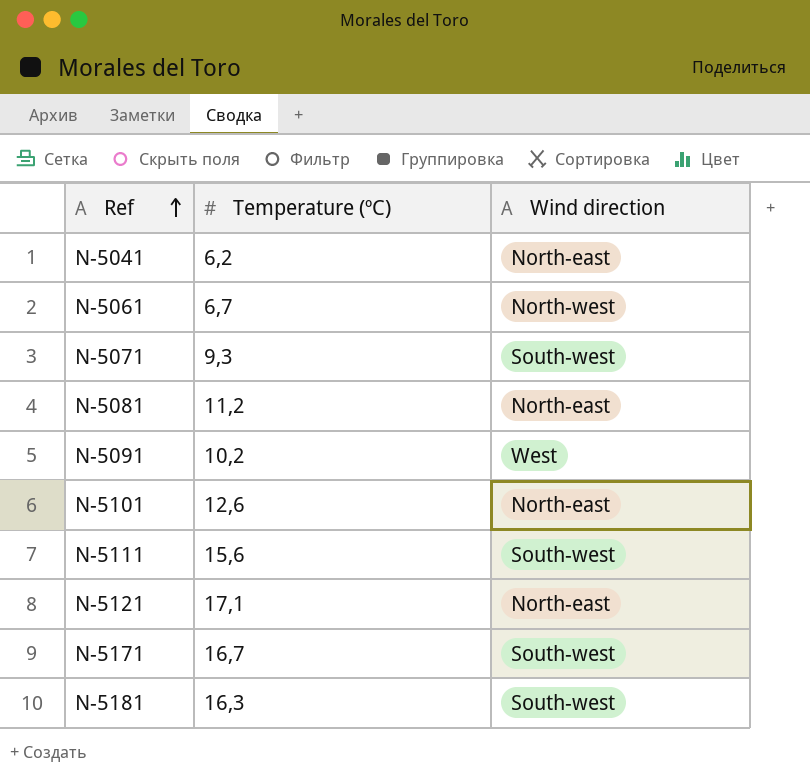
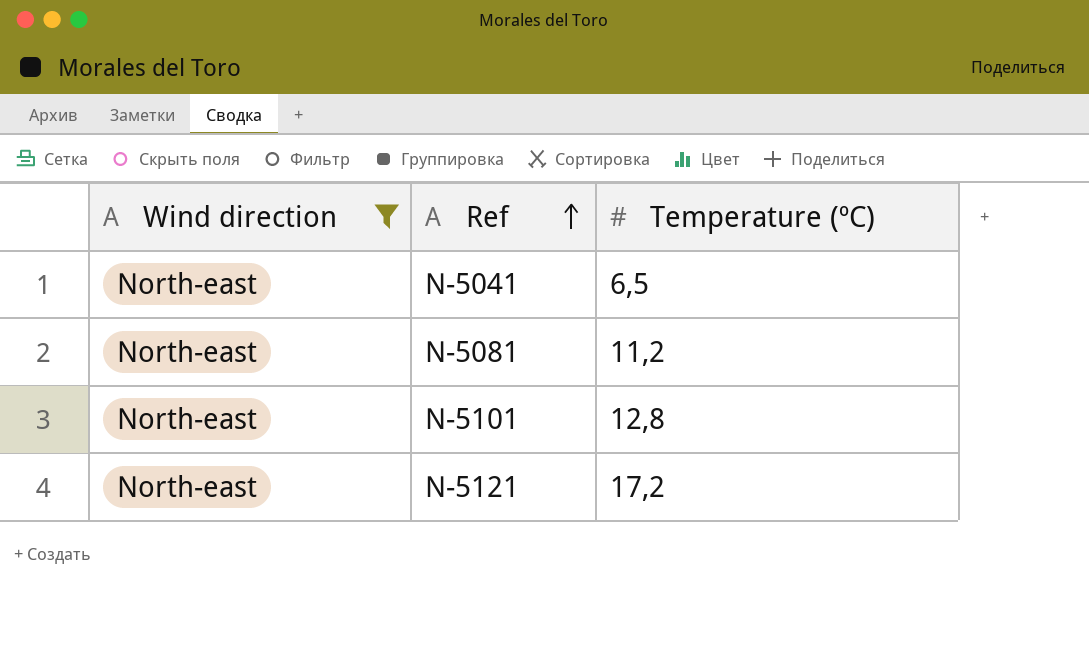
filter: none -> Wind direction = North-east
column Wind direction | position: 3 -> 1
N-5041 | Temperature (ºC): 6,2 -> 6,5
N-5101 | Temperature (ºC): 12,6 -> 12,8
N-5121 | Temperature (ºC): 17,1 -> 17,2

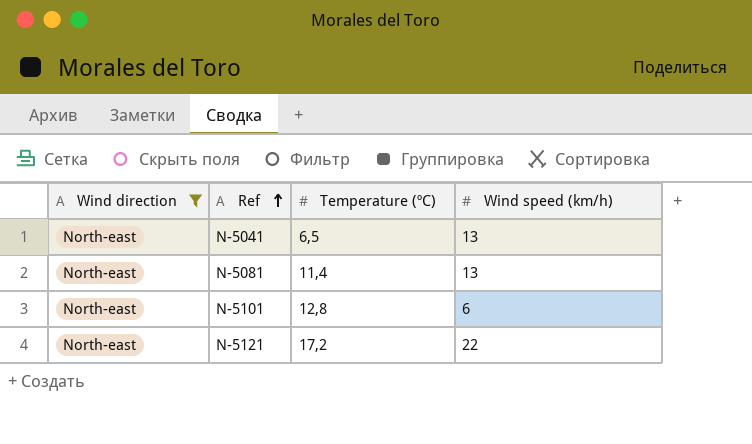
column Wind speed (km/h) | position: none -> 4
N-5081 | Temperature (ºC): 11,2 -> 11,4

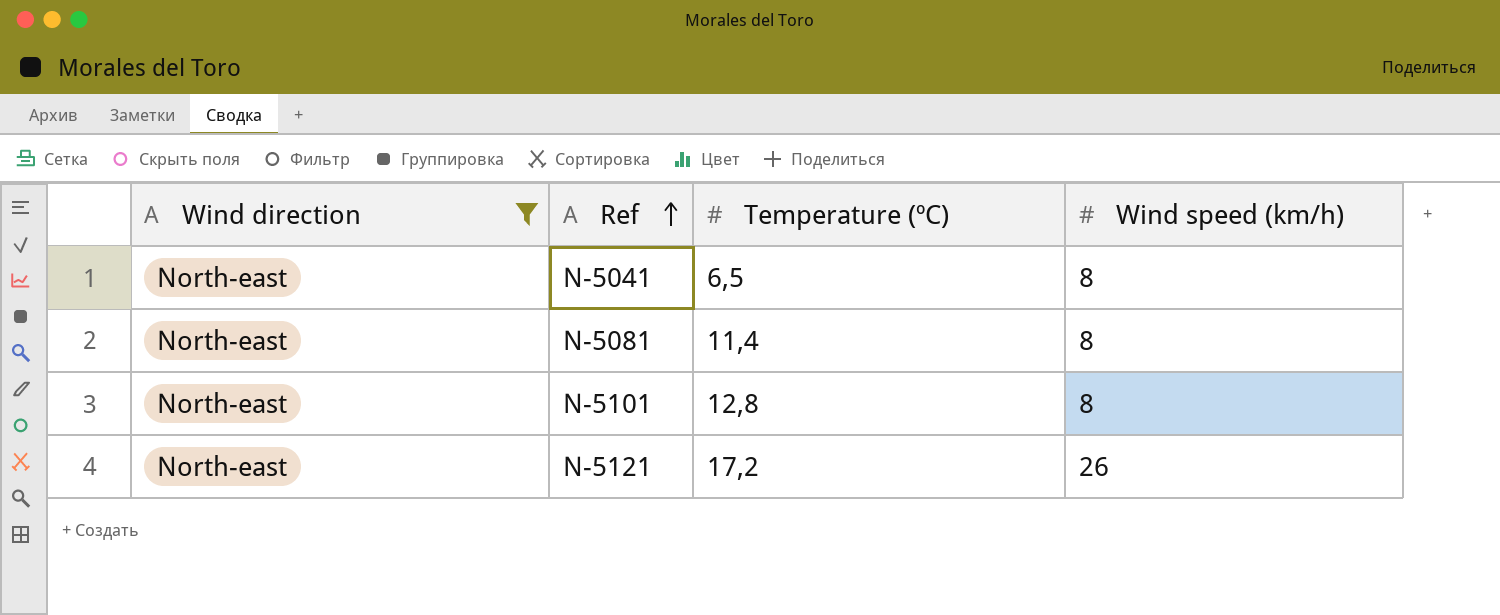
N-5041 | Wind speed (km/h): 13 -> 8
N-5081 | Wind speed (km/h): 13 -> 8
N-5101 | Wind speed (km/h): 6 -> 8
N-5121 | Wind speed (km/h): 22 -> 26

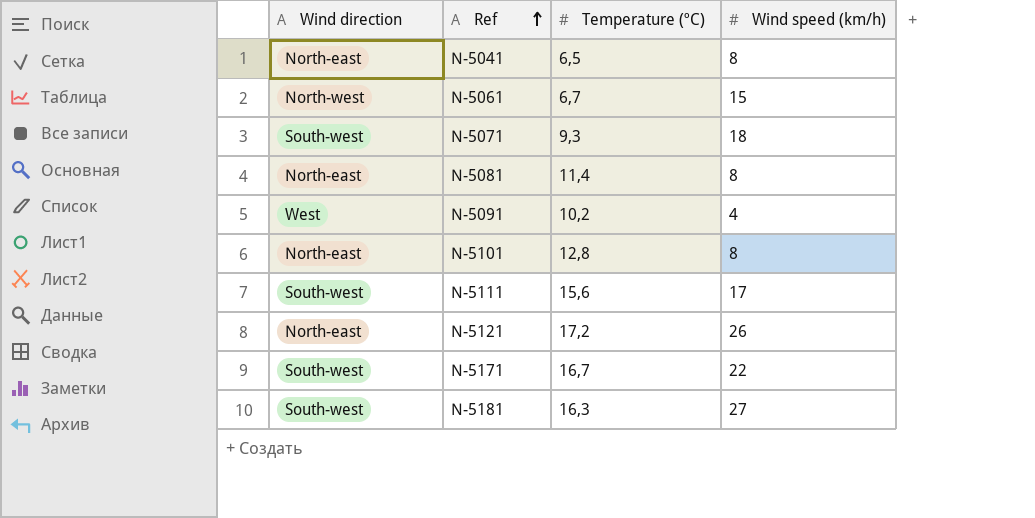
filter: Wind direction = North-east -> none

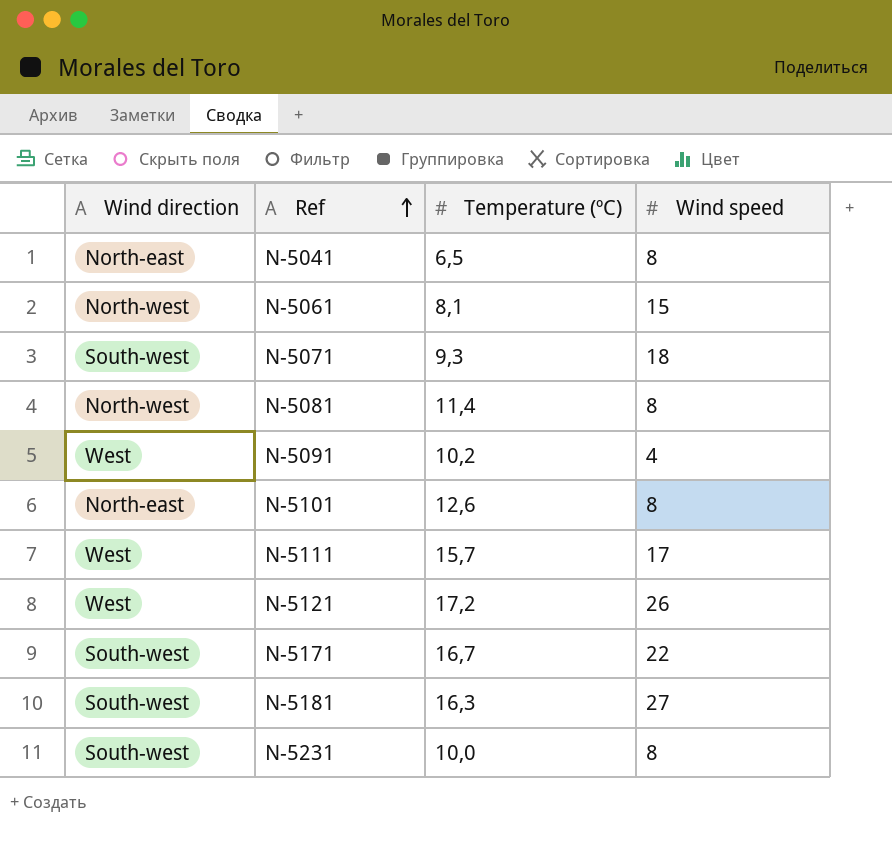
column name: Wind speed (km/h) -> Wind speed
N-5061 | Temperature (ºC): 6,7 -> 8,1
N-5081 | Wind direction: North-east -> North-west
N-5101 | Temperature (ºC): 12,8 -> 12,6
N-5111 | Wind direction: South-west -> West
N-5111 | Temperature (ºC): 15,6 -> 15,7
N-5121 | Wind direction: North-east -> West
row N-5231: none -> South-west | 10,0 | 8

